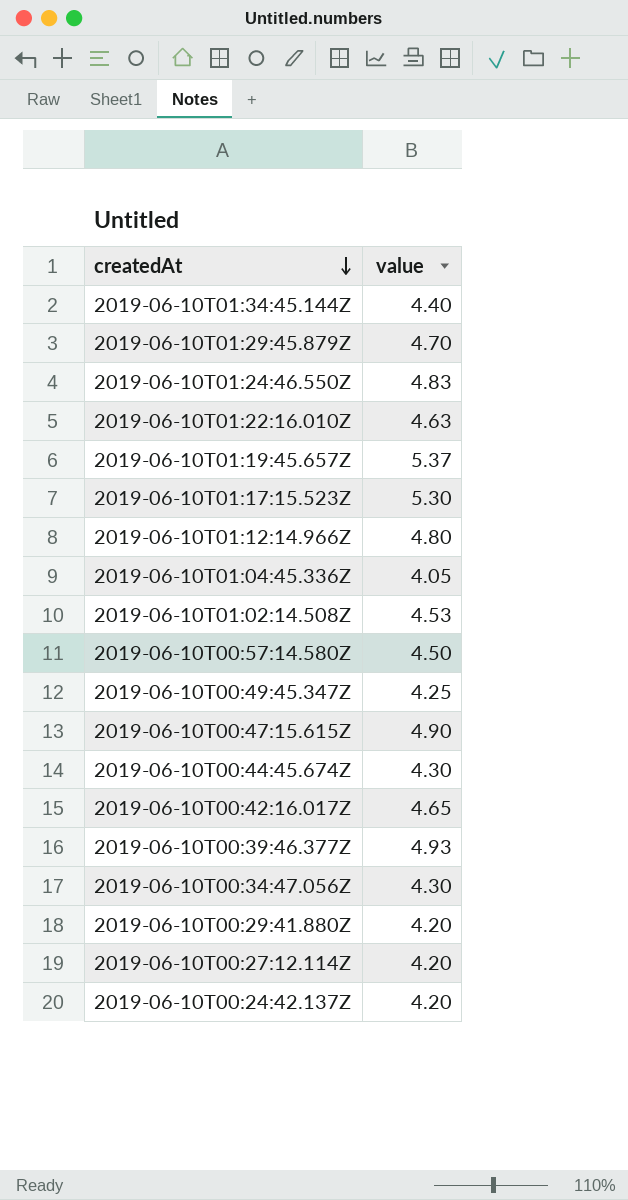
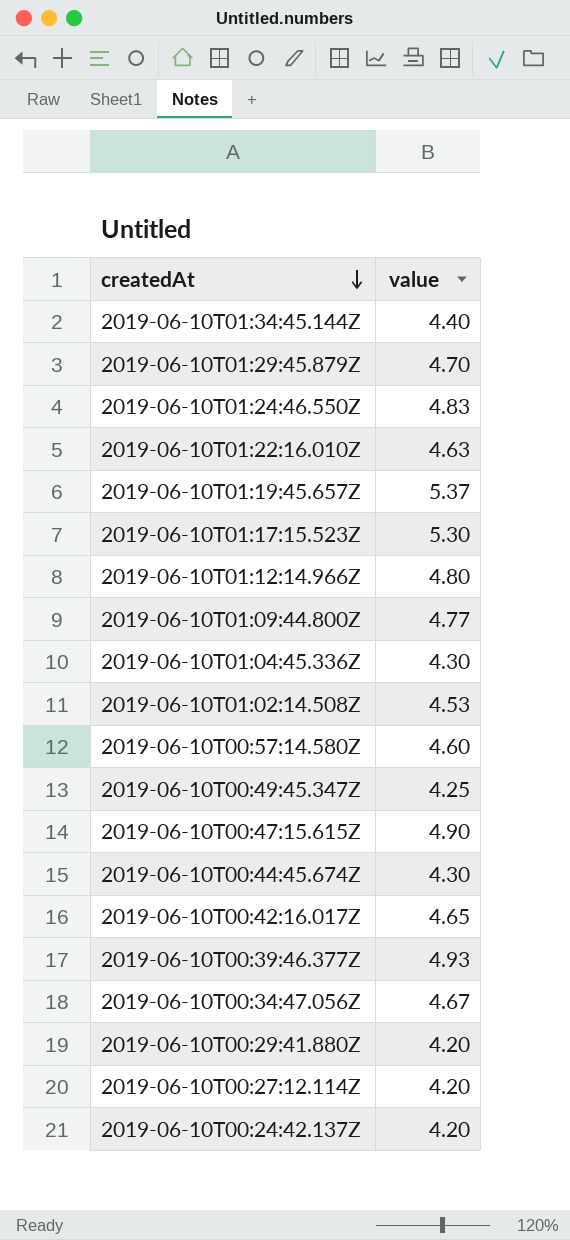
row 2019-06-10T01:09:44.800Z: none -> 4.77
2019-06-10T01:04:45.336Z | value: 4.05 -> 4.30
2019-06-10T00:57:14.580Z | value: 4.50 -> 4.60
2019-06-10T00:34:47.056Z | value: 4.30 -> 4.67

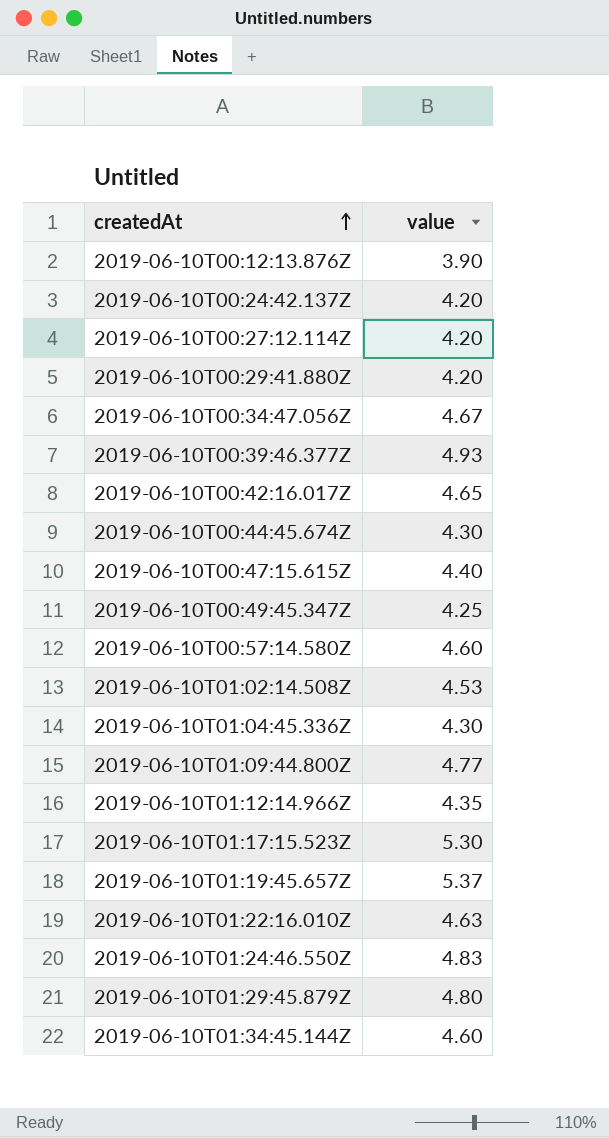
row order: createdAt descending -> createdAt ascending
row 2019-06-10T00:12:13.876Z: none -> 3.90
2019-06-10T00:47:15.615Z | value: 4.90 -> 4.40
2019-06-10T01:12:14.966Z | value: 4.80 -> 4.35
2019-06-10T01:29:45.879Z | value: 4.70 -> 4.80
2019-06-10T01:34:45.144Z | value: 4.40 -> 4.60

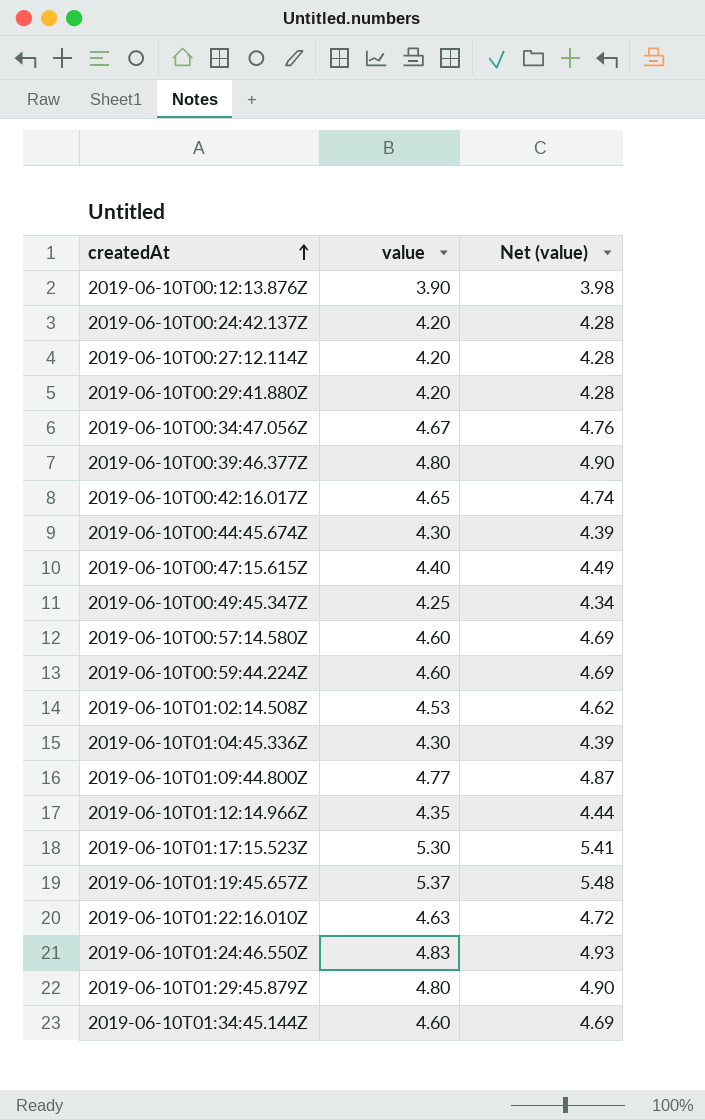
column Net (value) | formula: none -> [value] * 1.02
2019-06-10T00:39:46.377Z | value: 4.93 -> 4.80
row 2019-06-10T00:59:44.224Z: none -> 4.60 | 4.69

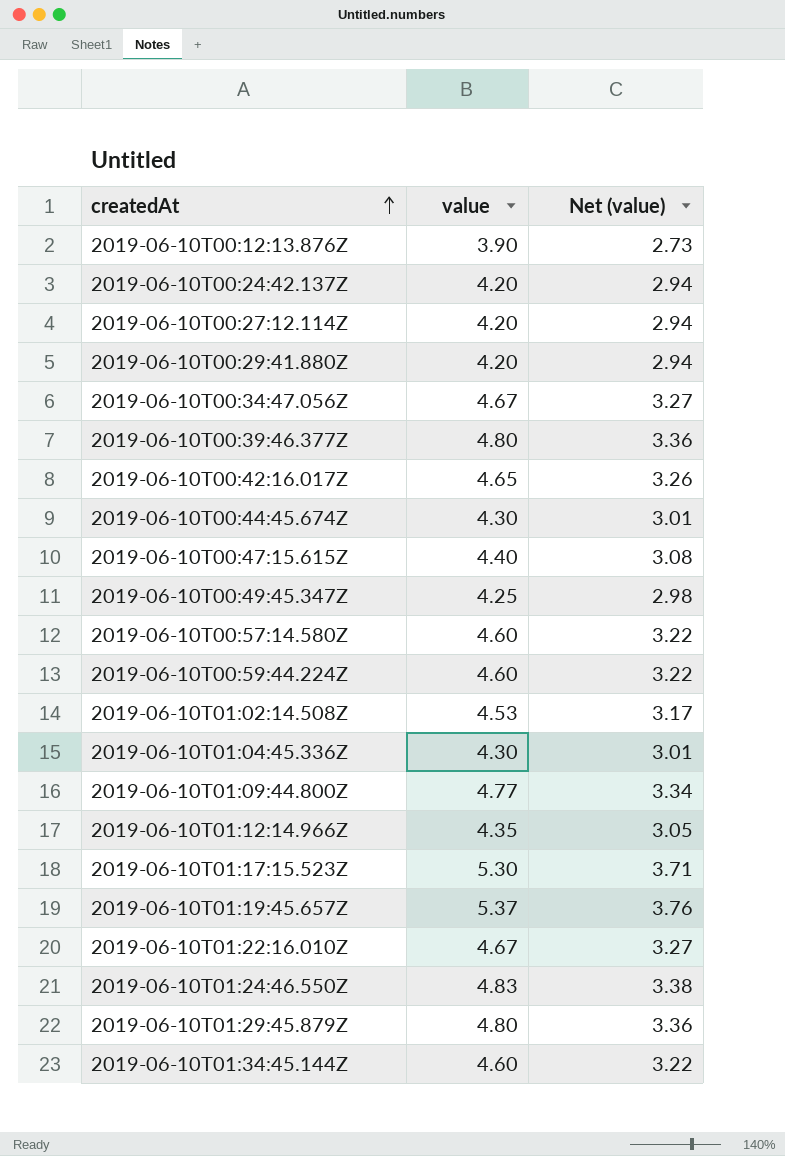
column Net (value) | formula: [value] * 1.02 -> [value] * 0.7
2019-06-10T01:22:16.010Z | value: 4.63 -> 4.67

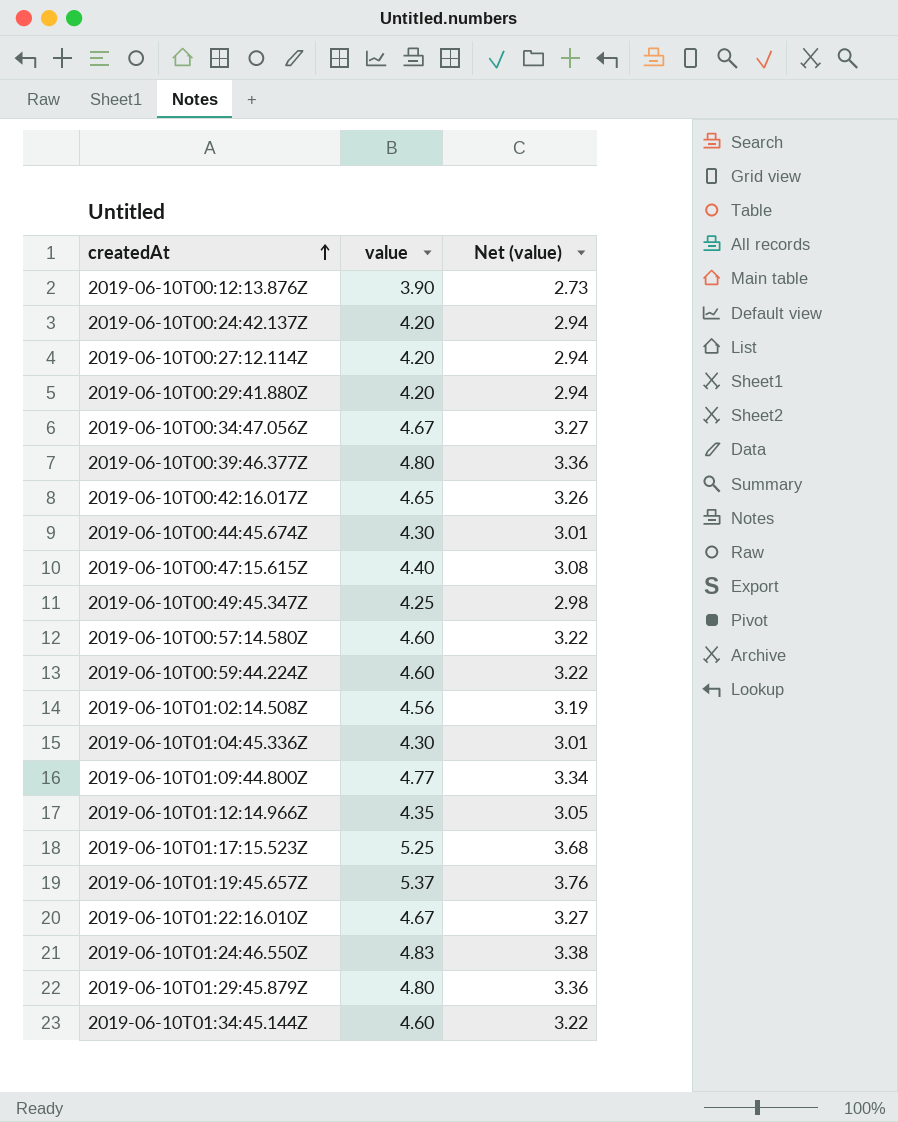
2019-06-10T01:02:14.508Z | value: 4.53 -> 4.56
2019-06-10T01:02:14.508Z | Net (value): 3.17 -> 3.19
2019-06-10T01:17:15.523Z | value: 5.30 -> 5.25
2019-06-10T01:17:15.523Z | Net (value): 3.71 -> 3.68

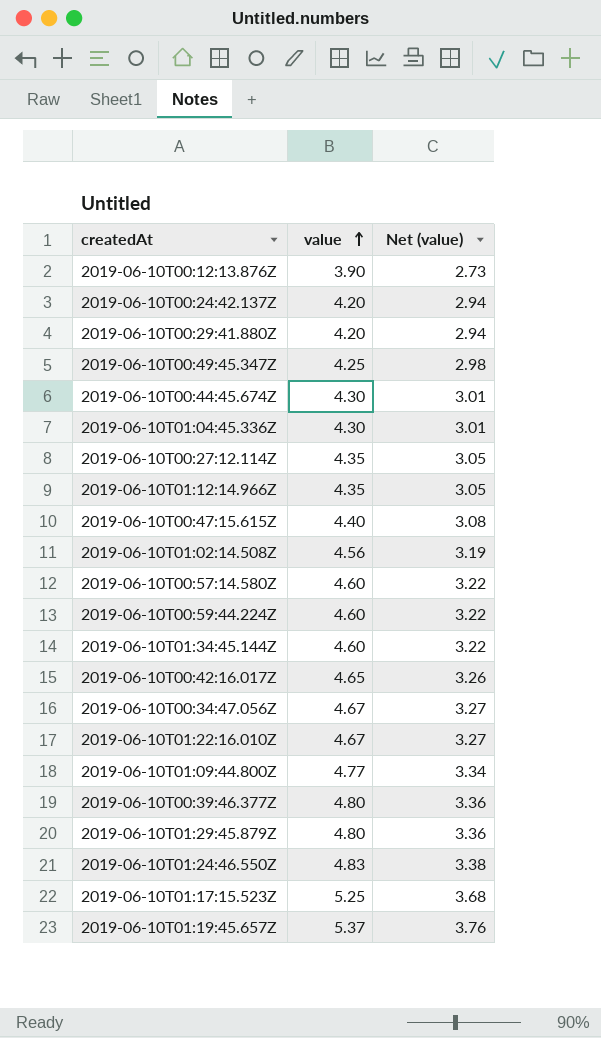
row order: createdAt ascending -> value ascending
2019-06-10T00:27:12.114Z | value: 4.20 -> 4.35
2019-06-10T00:27:12.114Z | Net (value): 2.94 -> 3.05

